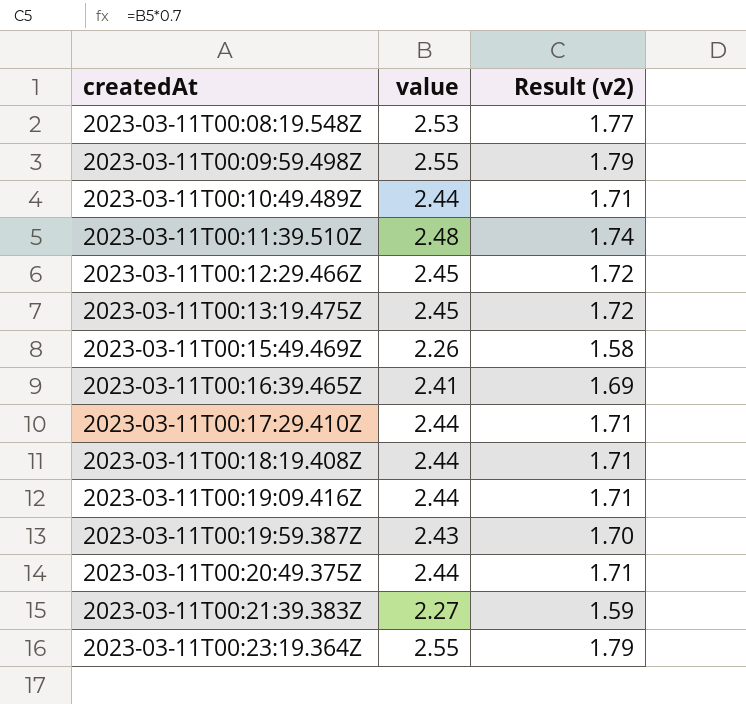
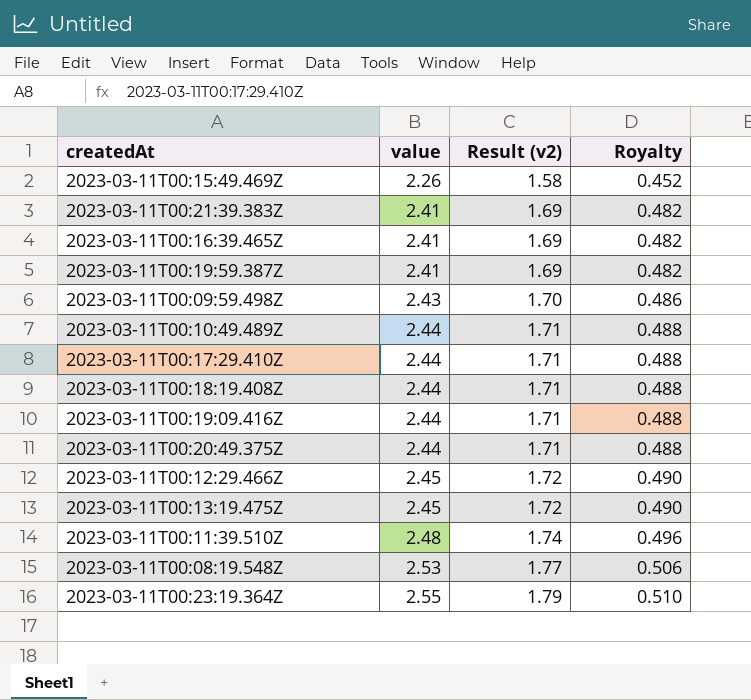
row order: createdAt ascending -> value ascending
column Royalty | formula: none -> [value] * 0.2
2023-03-11T00:21:39.383Z | value: 2.27 -> 2.41
2023-03-11T00:21:39.383Z | Result (v2): 1.59 -> 1.69
2023-03-11T00:19:59.387Z | value: 2.43 -> 2.41
2023-03-11T00:19:59.387Z | Result (v2): 1.70 -> 1.69
2023-03-11T00:09:59.498Z | value: 2.55 -> 2.43
2023-03-11T00:09:59.498Z | Result (v2): 1.79 -> 1.70

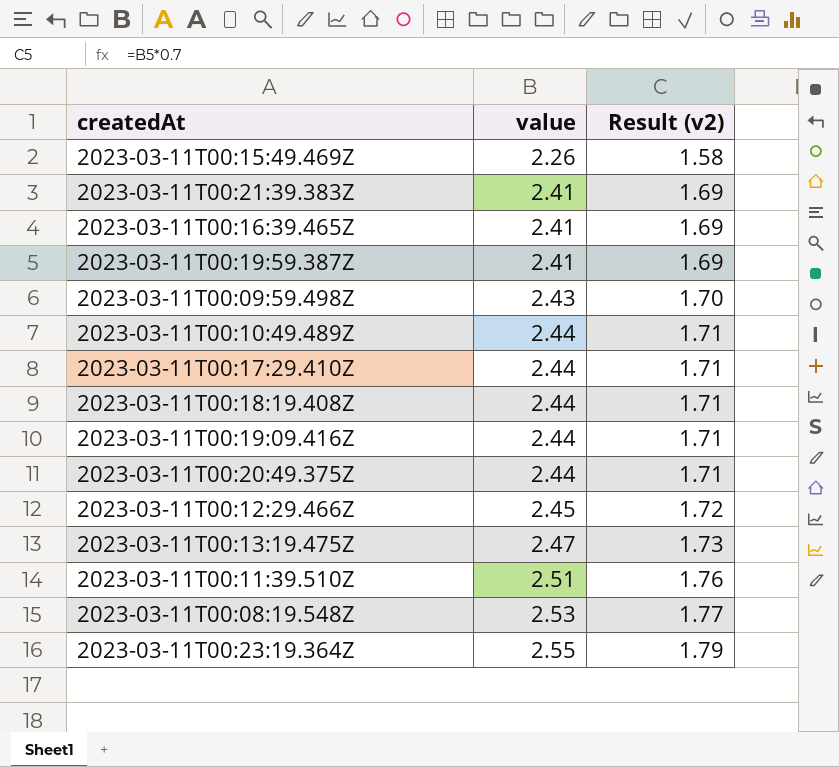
column Royalty | formula: [value] * 0.2 -> none
2023-03-11T00:13:19.475Z | value: 2.45 -> 2.47
2023-03-11T00:13:19.475Z | Result (v2): 1.72 -> 1.73
2023-03-11T00:11:39.510Z | value: 2.48 -> 2.51
2023-03-11T00:11:39.510Z | Result (v2): 1.74 -> 1.76

